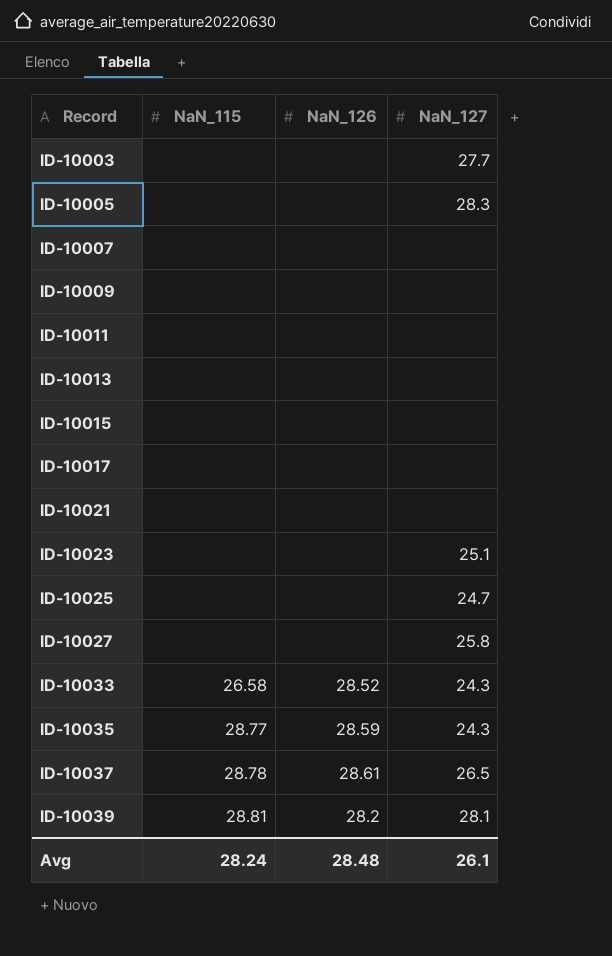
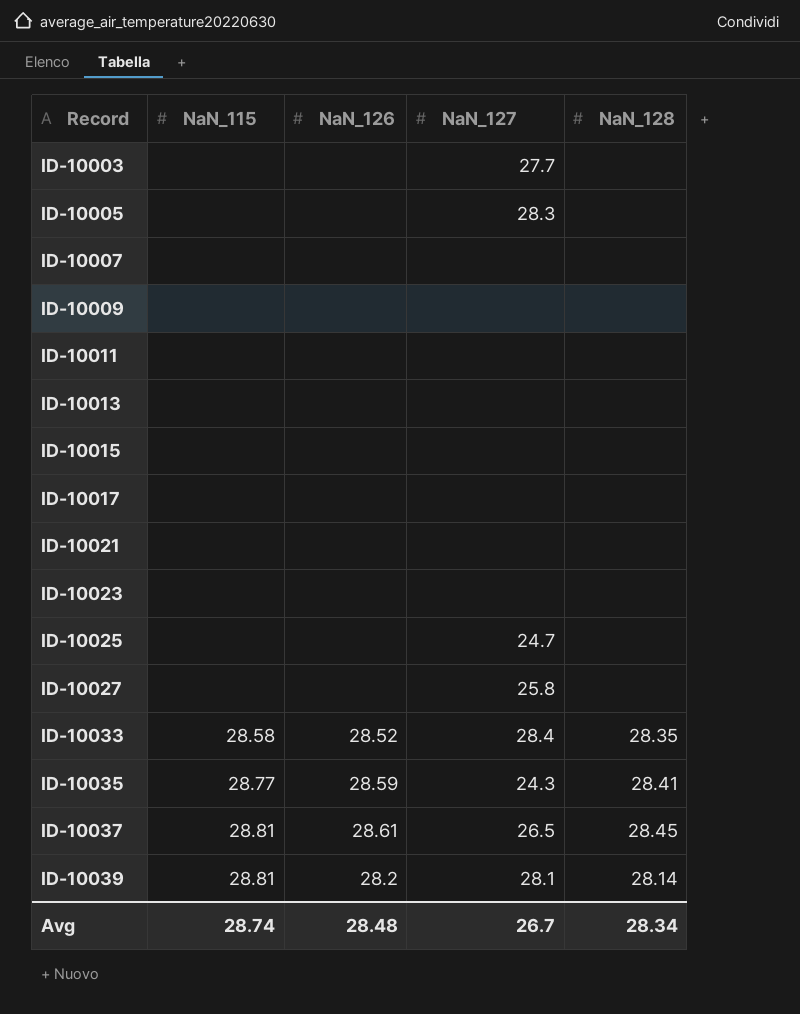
column NaN_128 | position: none -> 5
ID-10023 | NaN_127: 25.1 -> none
ID-10033 | NaN_115: 26.58 -> 28.58
ID-10033 | NaN_127: 24.3 -> 28.4
ID-10037 | NaN_115: 28.78 -> 28.81
Avg | NaN_115: 28.24 -> 28.74
Avg | NaN_127: 26.1 -> 26.7

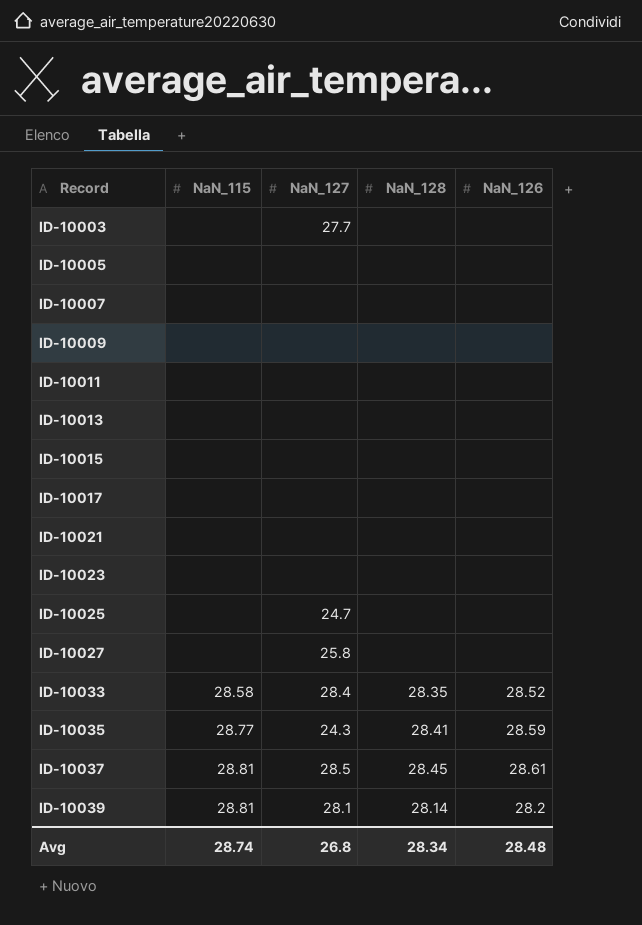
column NaN_126 | position: 3 -> 5
ID-10005 | NaN_127: 28.3 -> none
ID-10037 | NaN_127: 26.5 -> 28.5
Avg | NaN_127: 26.7 -> 26.8

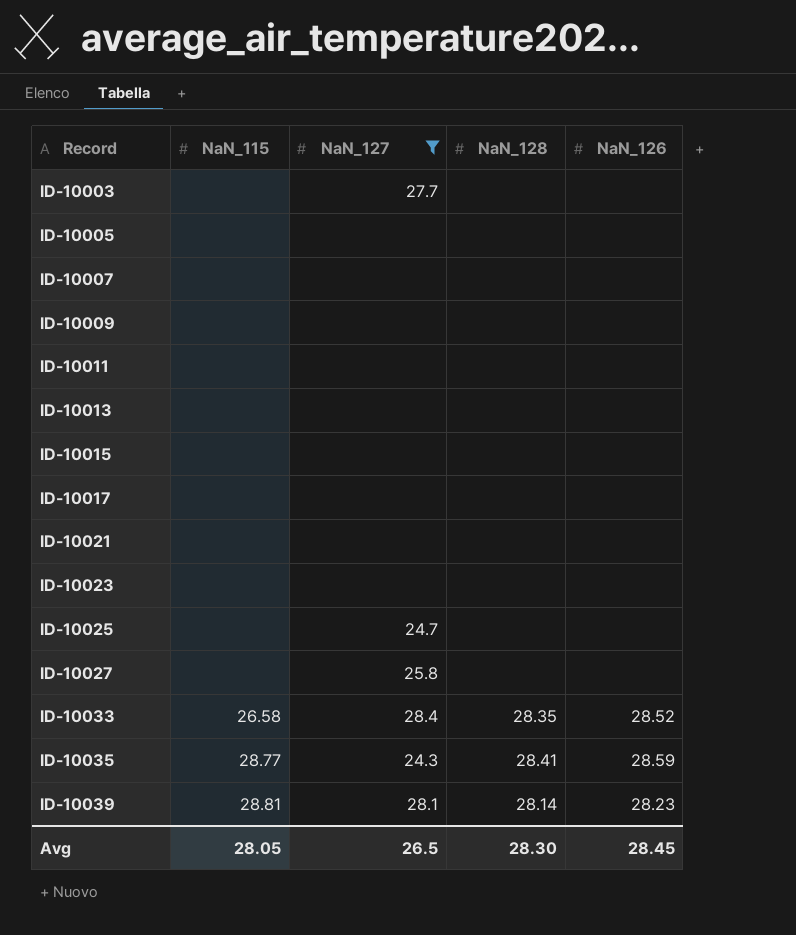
filter: none -> NaN_127 != 28.5
ID-10033 | NaN_115: 28.58 -> 26.58
ID-10039 | NaN_126: 28.2 -> 28.23
Avg | NaN_115: 28.74 -> 28.05
Avg | NaN_127: 26.8 -> 26.5
Avg | NaN_128: 28.34 -> 28.30
Avg | NaN_126: 28.48 -> 28.45

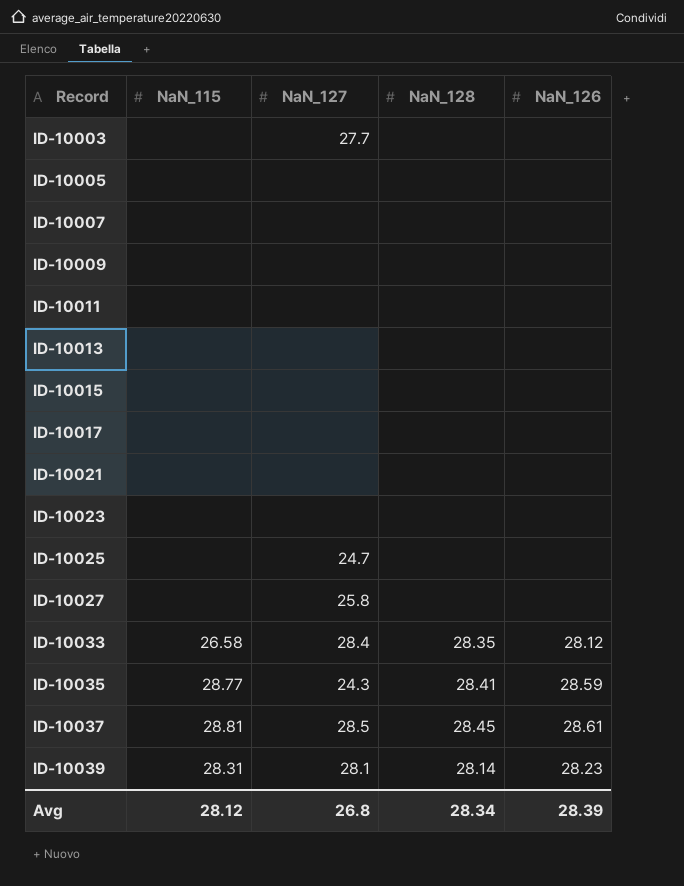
filter: NaN_127 != 28.5 -> none
ID-10033 | NaN_126: 28.52 -> 28.12
ID-10039 | NaN_115: 28.81 -> 28.31
Avg | NaN_115: 28.05 -> 28.12
Avg | NaN_127: 26.5 -> 26.8
Avg | NaN_128: 28.30 -> 28.34
Avg | NaN_126: 28.45 -> 28.39

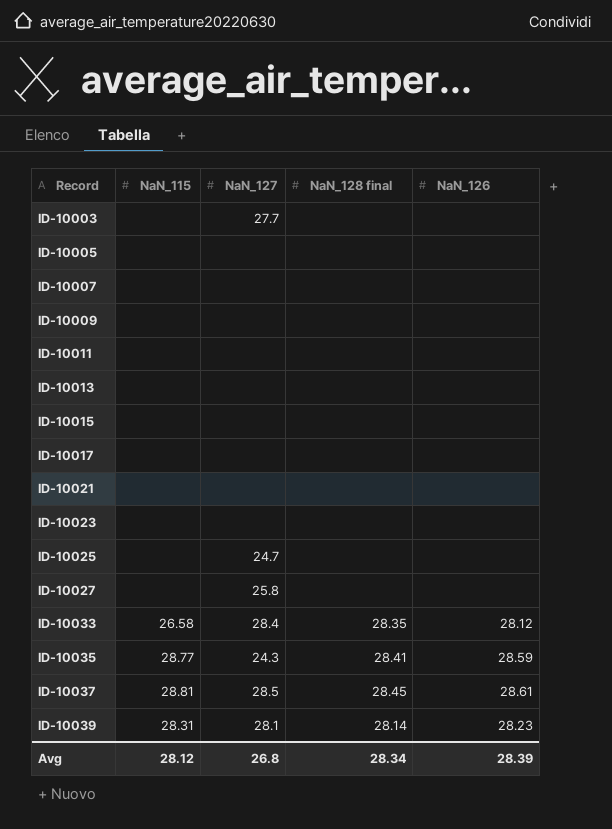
column name: NaN_128 -> NaN_128 final

